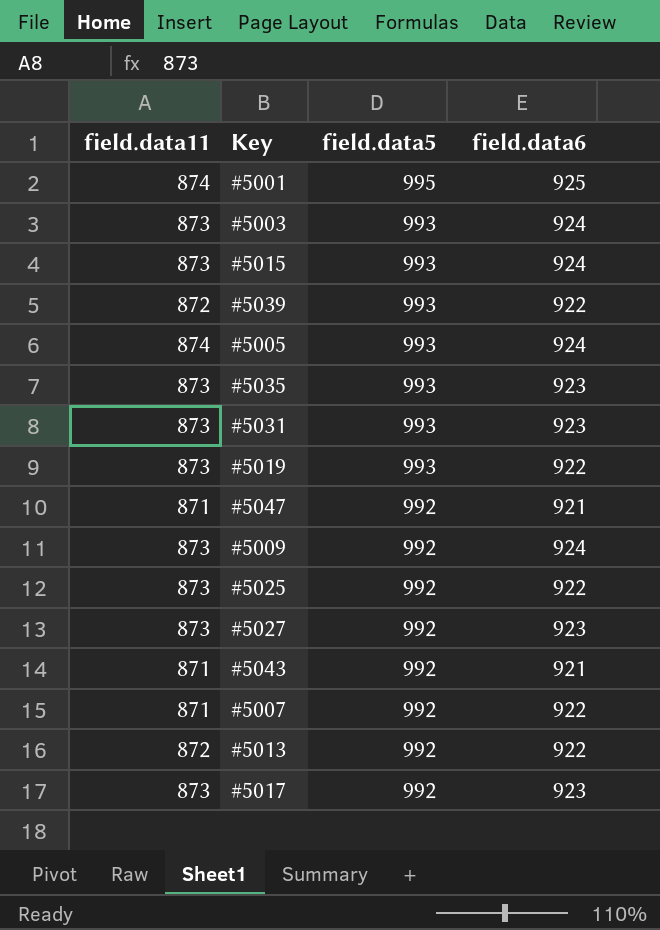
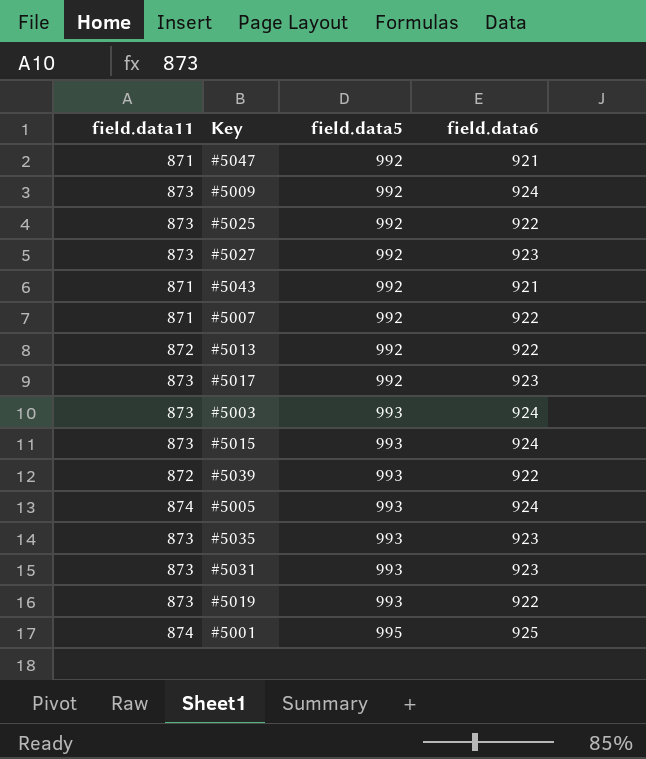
row order: field.data5 descending -> field.data5 ascending

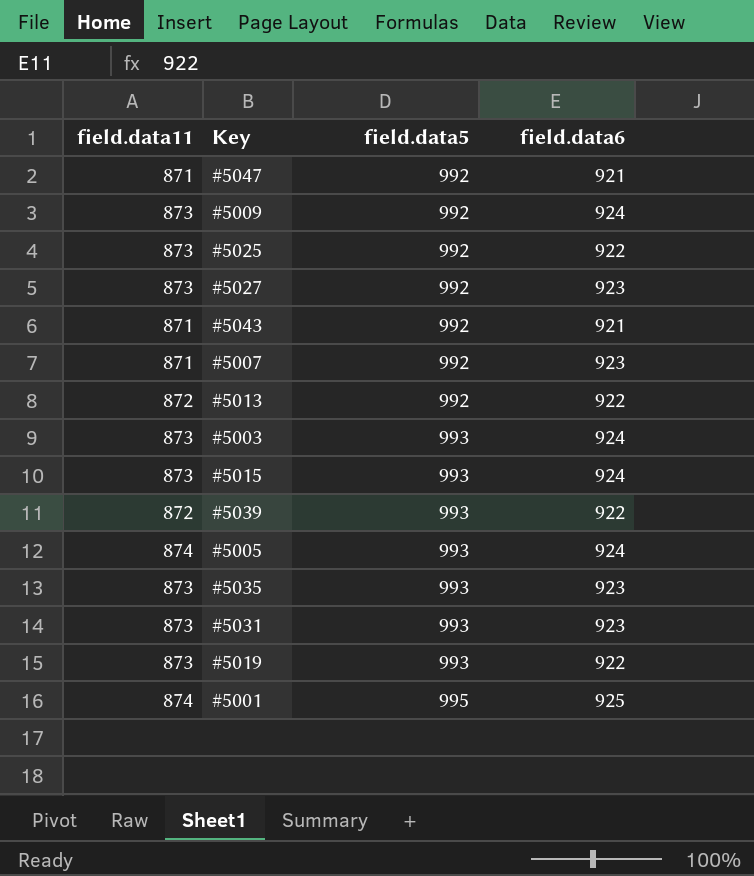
row #5017: 873 | 992 | 923 -> none
#5007 | field.data6: 922 -> 923

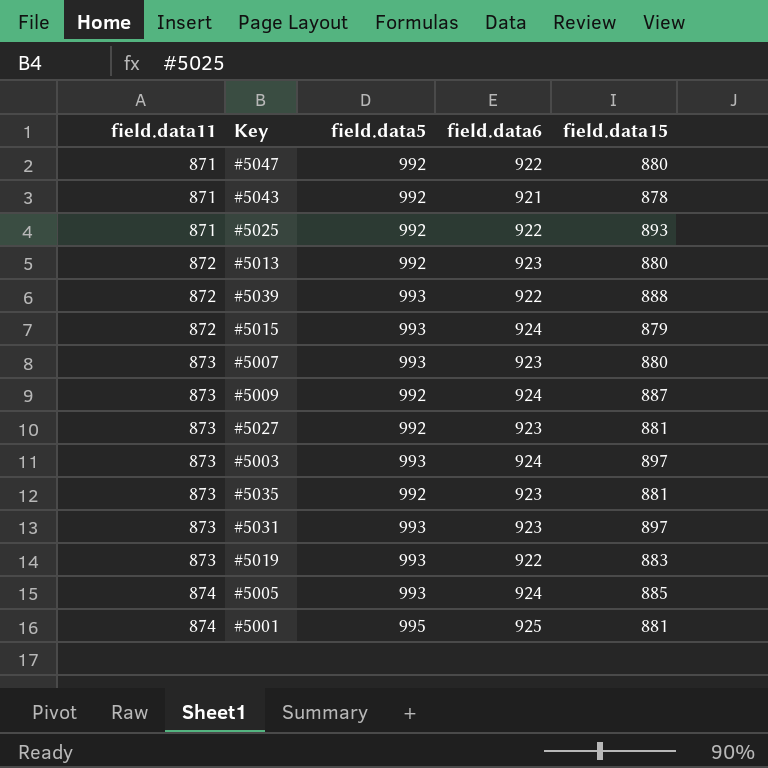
row order: field.data5 ascending -> field.data11 ascending
column field.data15 | position: none -> 5
#5047 | field.data6: 921 -> 922
#5025 | field.data11: 873 -> 871
#5013 | field.data6: 922 -> 923
#5015 | field.data11: 873 -> 872
#5007 | field.data11: 871 -> 873
#5007 | field.data5: 992 -> 993
#5035 | field.data5: 993 -> 992

